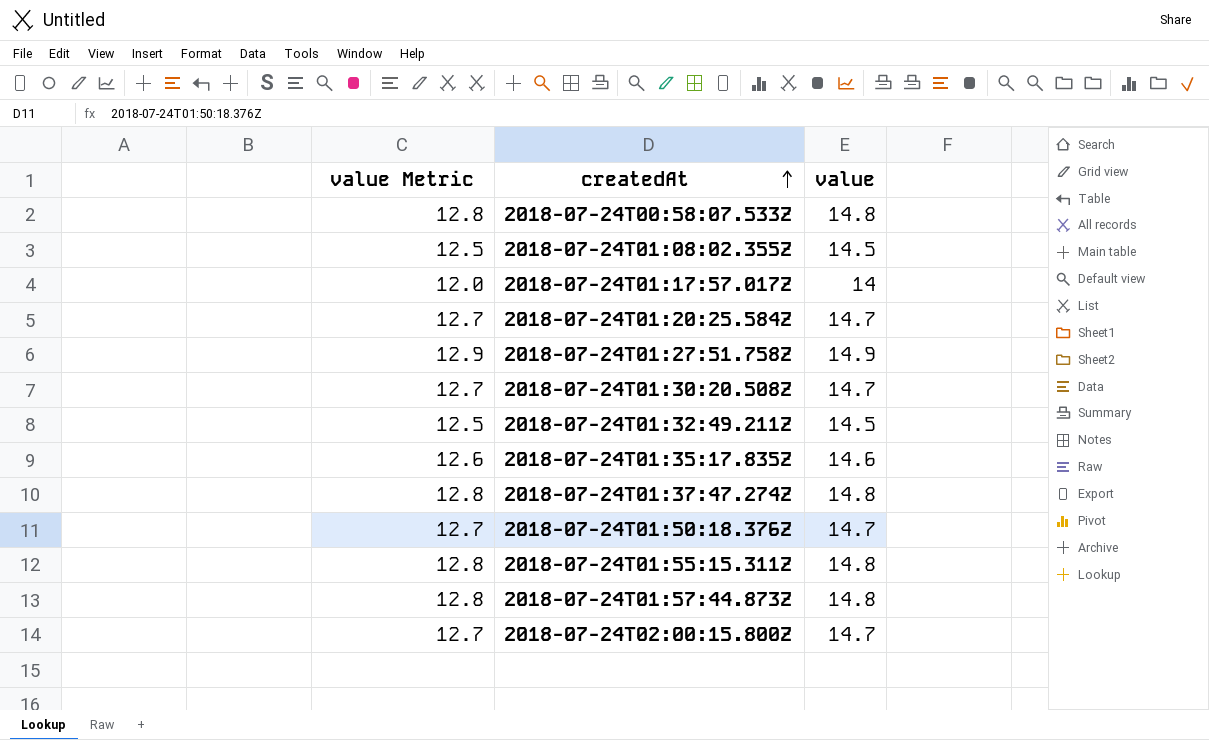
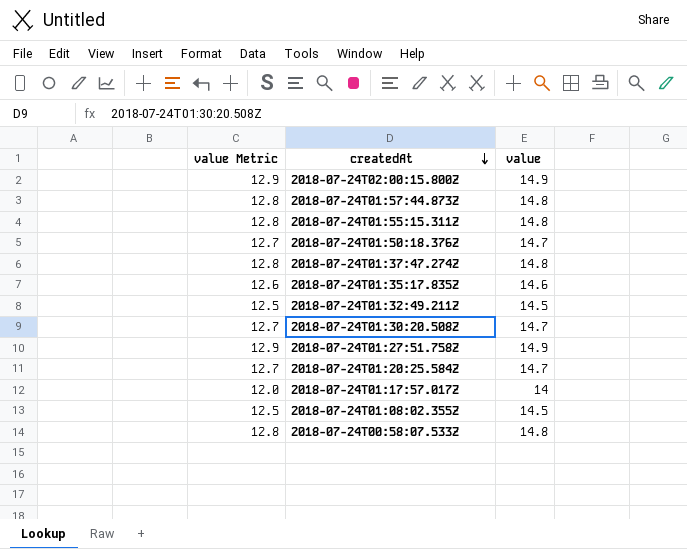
row order: createdAt ascending -> createdAt descending
2018-07-24T02:00:15.800Z | value Metric: 12.7 -> 12.9
2018-07-24T02:00:15.800Z | value: 14.7 -> 14.9

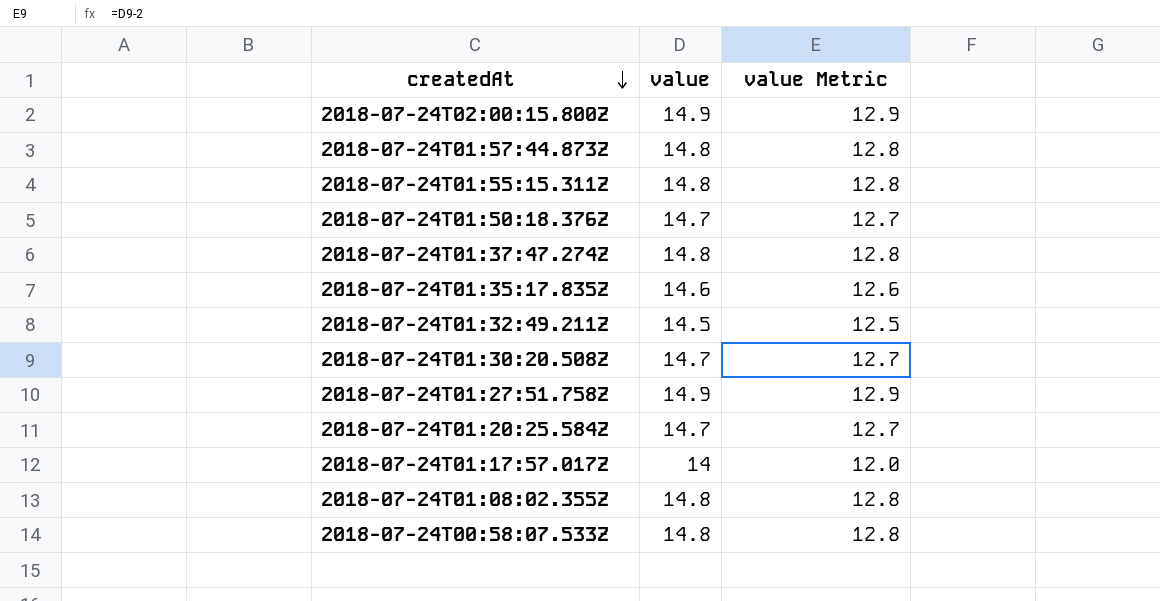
column value Metric | position: 1 -> 3
2018-07-24T01:08:02.355Z | value: 14.5 -> 14.8
2018-07-24T01:08:02.355Z | value Metric: 12.5 -> 12.8

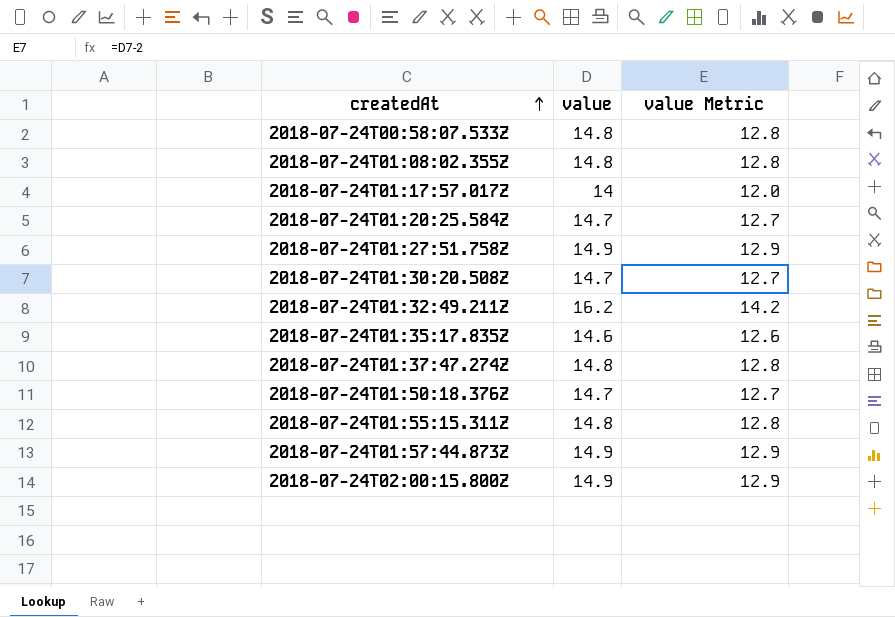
row order: createdAt descending -> createdAt ascending
2018-07-24T01:32:49.211Z | value: 14.5 -> 16.2
2018-07-24T01:32:49.211Z | value Metric: 12.5 -> 14.2
2018-07-24T01:57:44.873Z | value: 14.8 -> 14.9
2018-07-24T01:57:44.873Z | value Metric: 12.8 -> 12.9

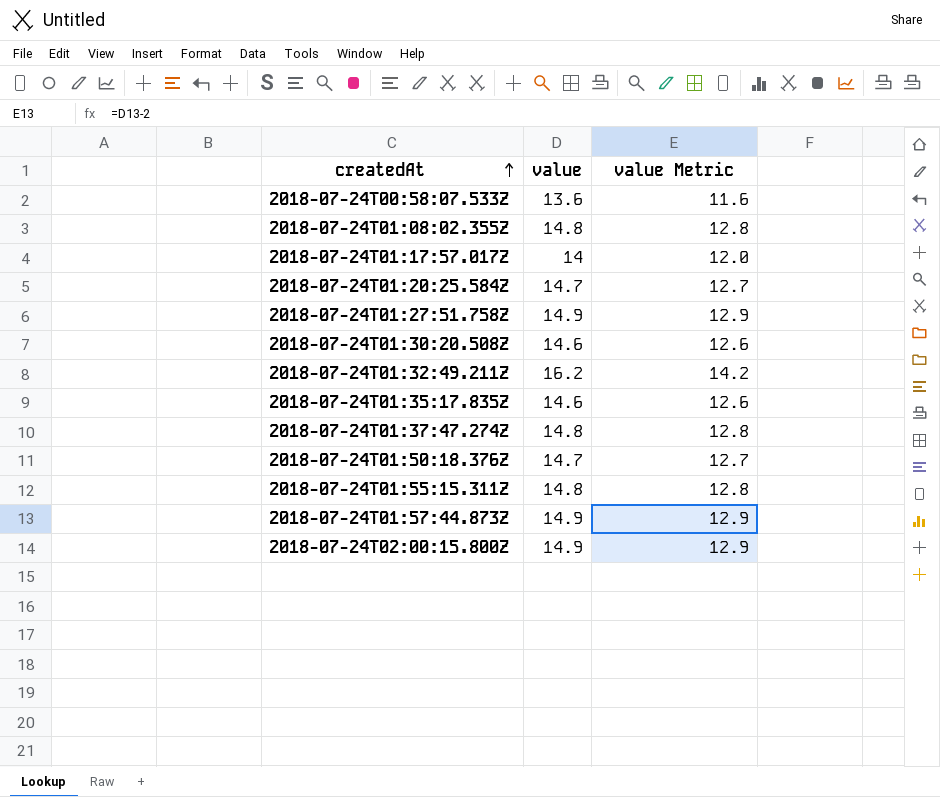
2018-07-24T00:58:07.533Z | value: 14.8 -> 13.6
2018-07-24T00:58:07.533Z | value Metric: 12.8 -> 11.6
2018-07-24T01:30:20.508Z | value: 14.7 -> 14.6
2018-07-24T01:30:20.508Z | value Metric: 12.7 -> 12.6

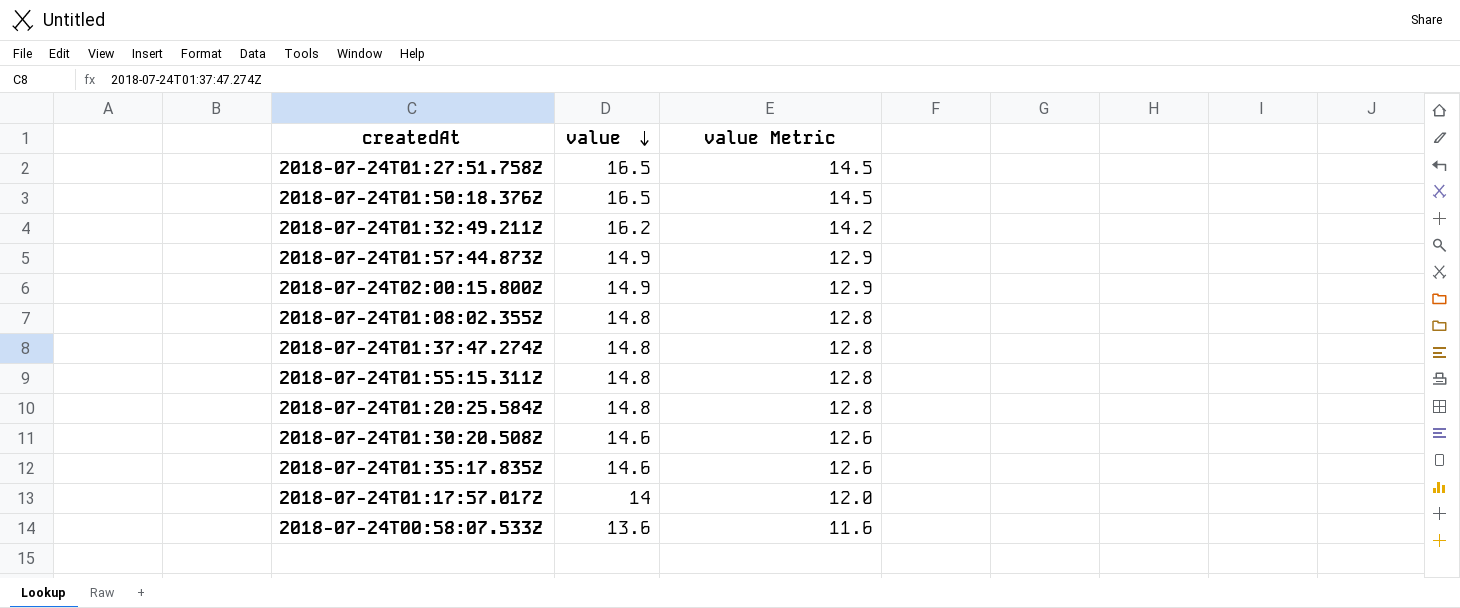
row order: createdAt ascending -> value descending
2018-07-24T01:27:51.758Z | value: 14.9 -> 16.5
2018-07-24T01:27:51.758Z | value Metric: 12.9 -> 14.5
2018-07-24T01:50:18.376Z | value: 14.7 -> 16.5
2018-07-24T01:50:18.376Z | value Metric: 12.7 -> 14.5
2018-07-24T01:20:25.584Z | value: 14.7 -> 14.8
2018-07-24T01:20:25.584Z | value Metric: 12.7 -> 12.8

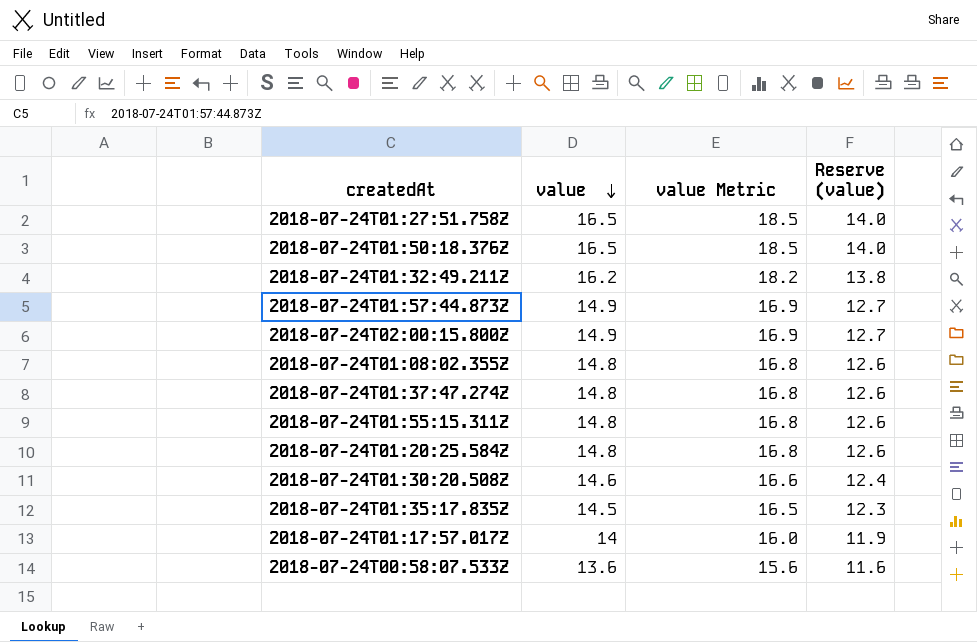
column value Metric | formula: [value] - 2 -> [value] + 2
column Reserve (value) | formula: none -> [value] * 0.85
2018-07-24T01:35:17.835Z | value: 14.6 -> 14.5

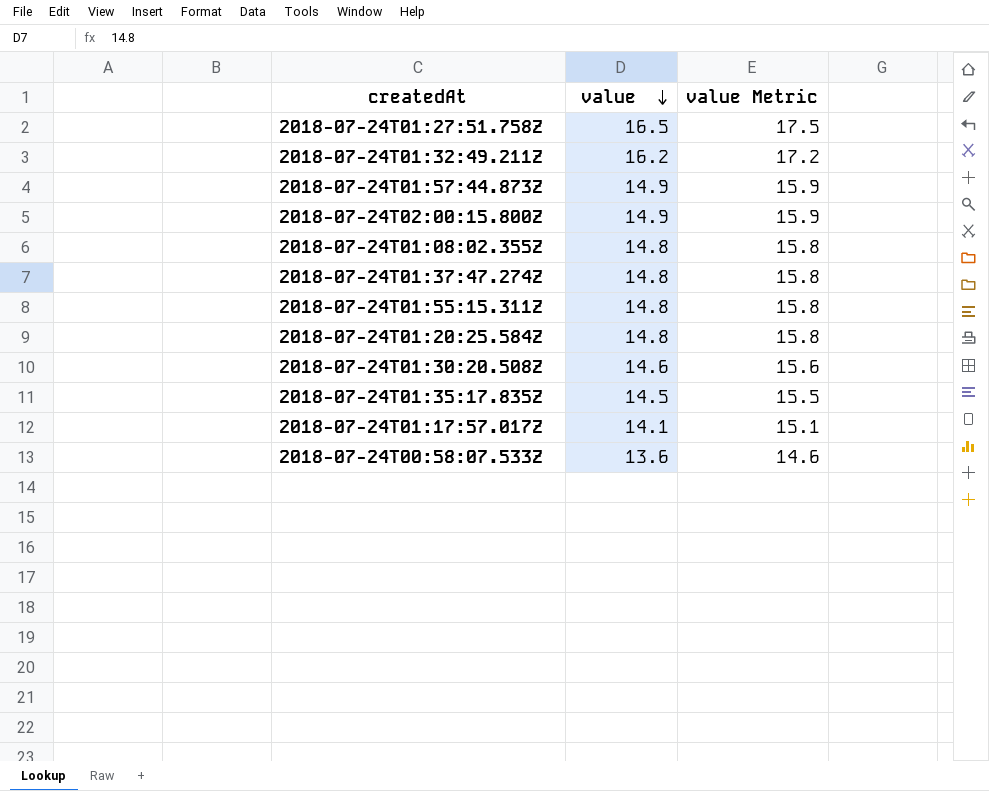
column Reserve (value) | formula: [value] * 0.85 -> none
column value Metric | formula: [value] + 2 -> [value] + 1
row 2018-07-24T01:50:18.376Z: 16.5 | 18.5 | 14.0 -> none
2018-07-24T01:17:57.017Z | value: 14 -> 14.1

